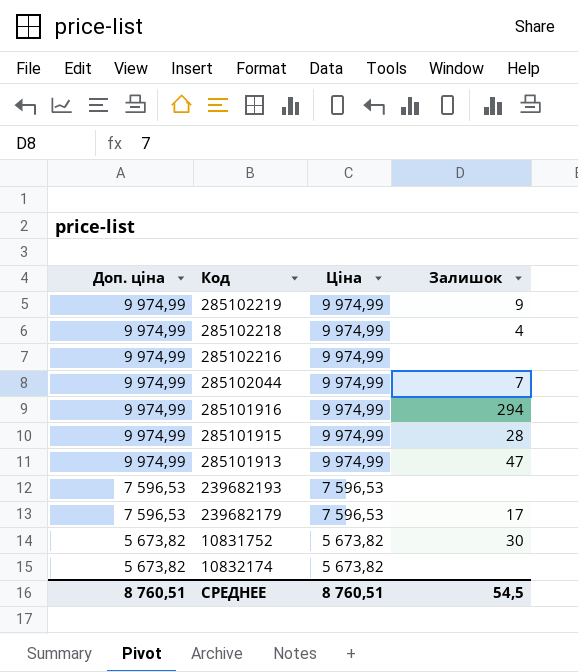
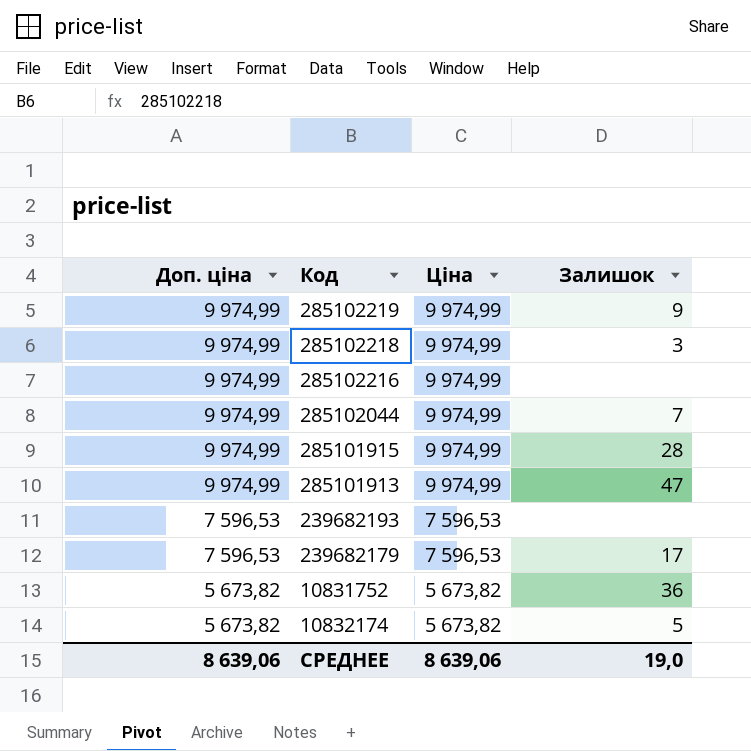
row 285101916: 9 974,99 | 9 974,99 | 294 -> none
285102218 | Залишок: 4 -> 3
10831752 | Залишок: 30 -> 36
10832174 | Залишок: none -> 5
СРЕДНЕЕ | Доп. ціна: 8 760,51 -> 8 639,06
СРЕДНЕЕ | Ціна: 8 760,51 -> 8 639,06
СРЕДНЕЕ | Залишок: 54,5 -> 19,0

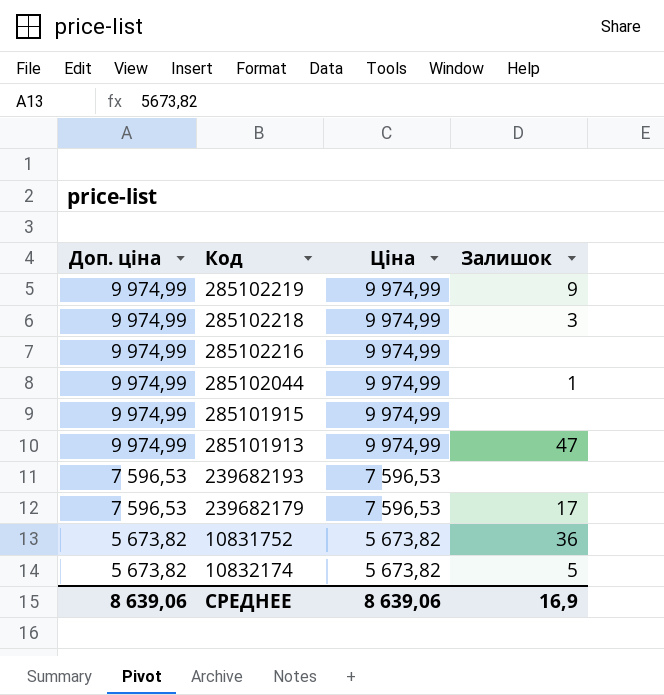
285102044 | Залишок: 7 -> 1
285101915 | Залишок: 28 -> none
СРЕДНЕЕ | Залишок: 19,0 -> 16,9

